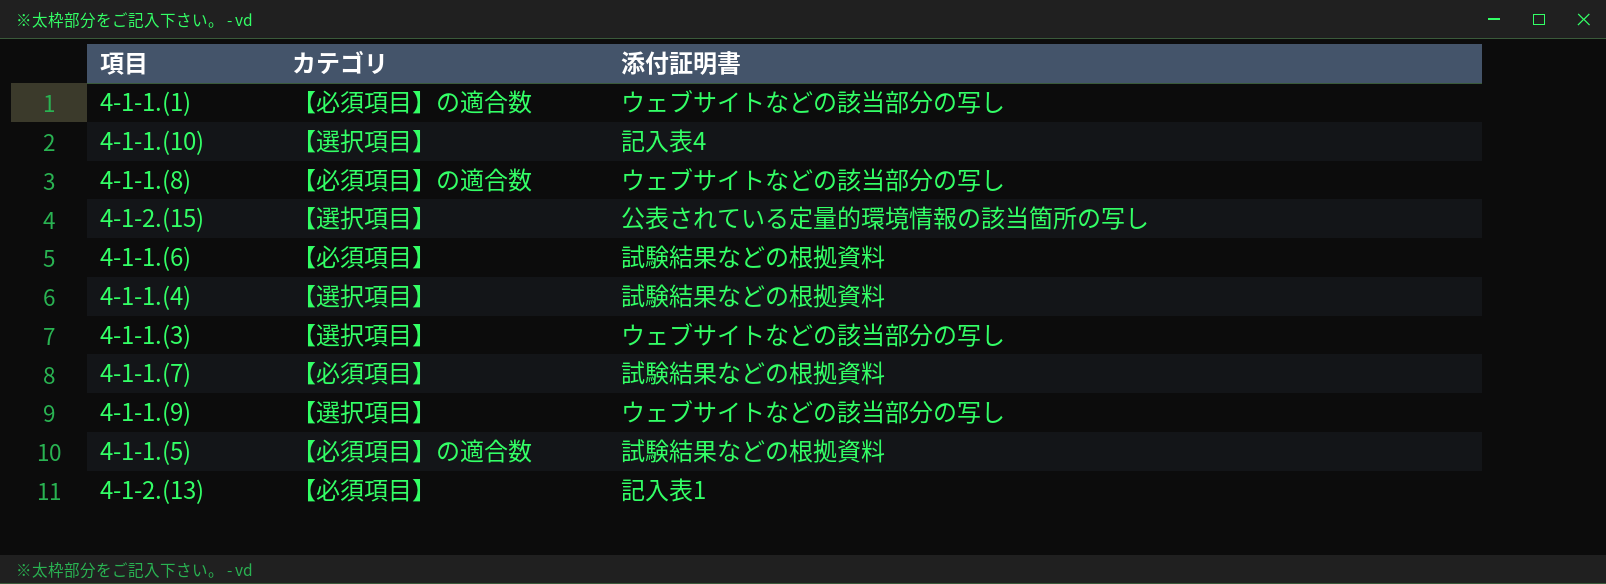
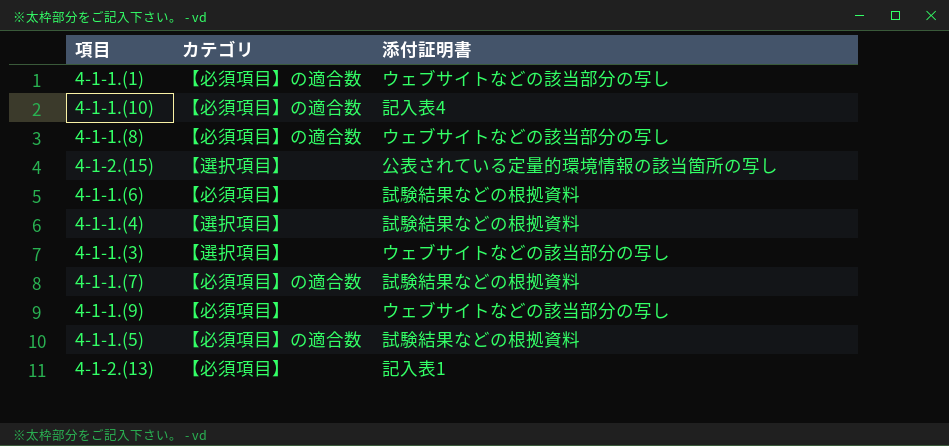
4-1-1.(10) | カテゴリ: 【選択項目】 -> 【必須項目】の適合数
4-1-1.(7) | カテゴリ: 【必須項目】 -> 【必須項目】の適合数
4-1-1.(9) | カテゴリ: 【選択項目】 -> 【必須項目】

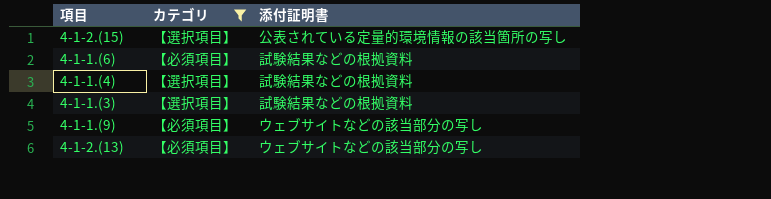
filter: none -> カテゴリ != 【必須項目】の適合数
4-1-1.(3) | 添付証明書: ウェブサイトなどの該当部分の写し -> 試験結果などの根拠資料
4-1-2.(13) | 添付証明書: 記入表1 -> ウェブサイトなどの該当部分の写し

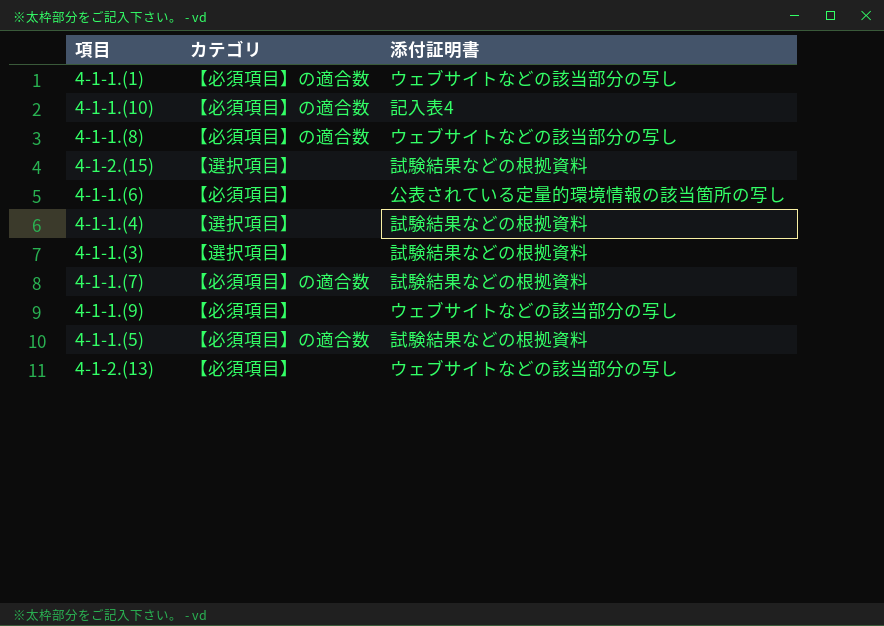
filter: カテゴリ != 【必須項目】の適合数 -> none
4-1-2.(15) | 添付証明書: 公表されている定量的環境情報の該当箇所の写し -> 試験結果などの根拠資料
4-1-1.(6) | 添付証明書: 試験結果などの根拠資料 -> 公表されている定量的環境情報の該当箇所の写し

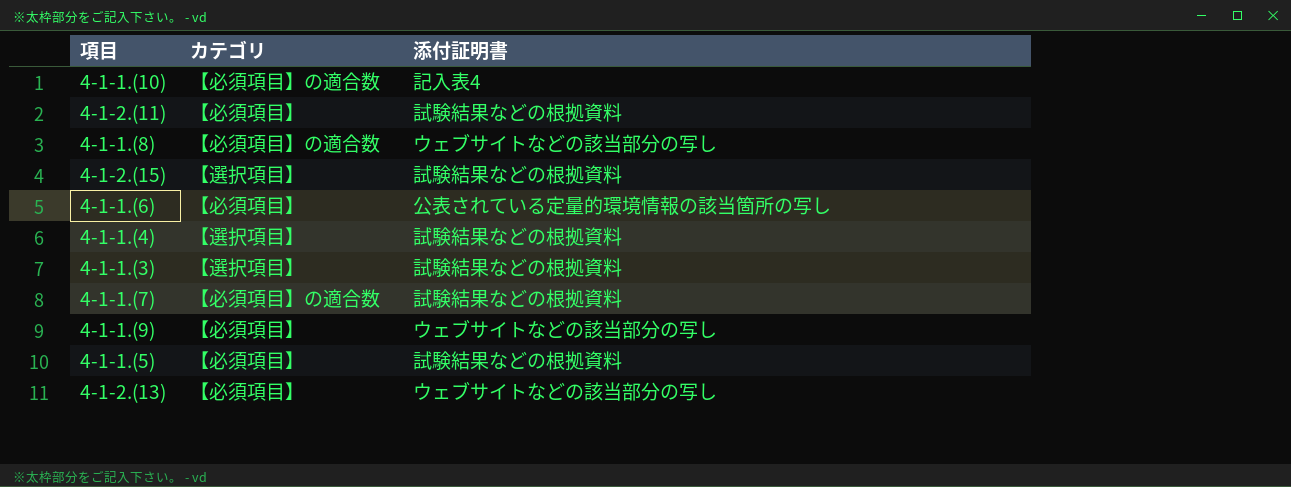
row 4-1-1.(1): 【必須項目】の適合数 | ウェブサイトなどの該当部分の写し -> none
row 4-1-2.(11): none -> 【必須項目】 | 試験結果などの根拠資料
4-1-1.(5) | カテゴリ: 【必須項目】の適合数 -> 【必須項目】

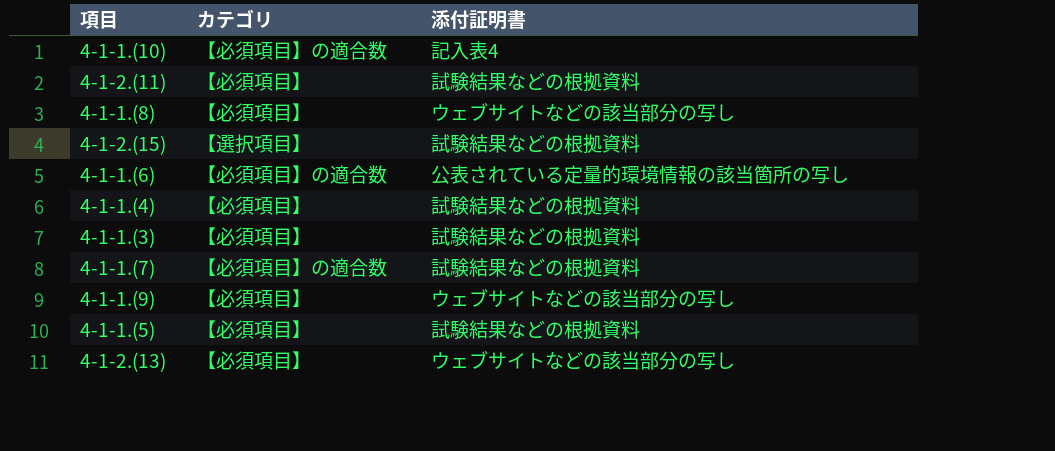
4-1-1.(8) | カテゴリ: 【必須項目】の適合数 -> 【必須項目】
4-1-1.(6) | カテゴリ: 【必須項目】 -> 【必須項目】の適合数
4-1-1.(4) | カテゴリ: 【選択項目】 -> 【必須項目】
4-1-1.(3) | カテゴリ: 【選択項目】 -> 【必須項目】

